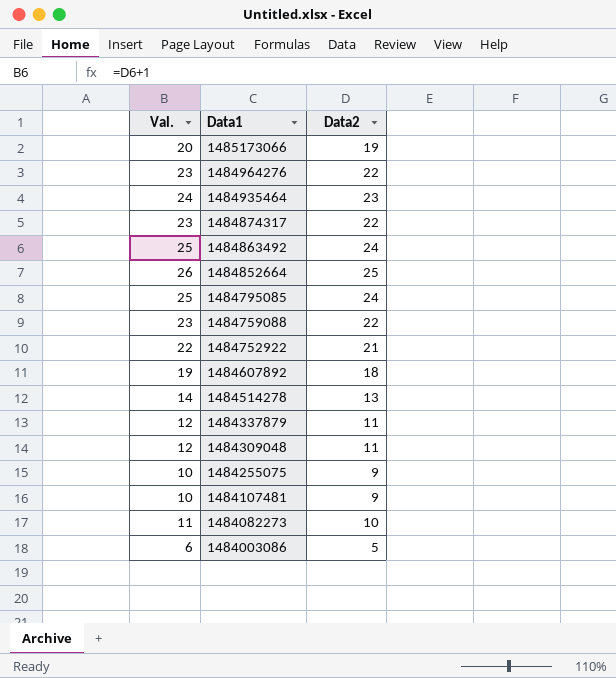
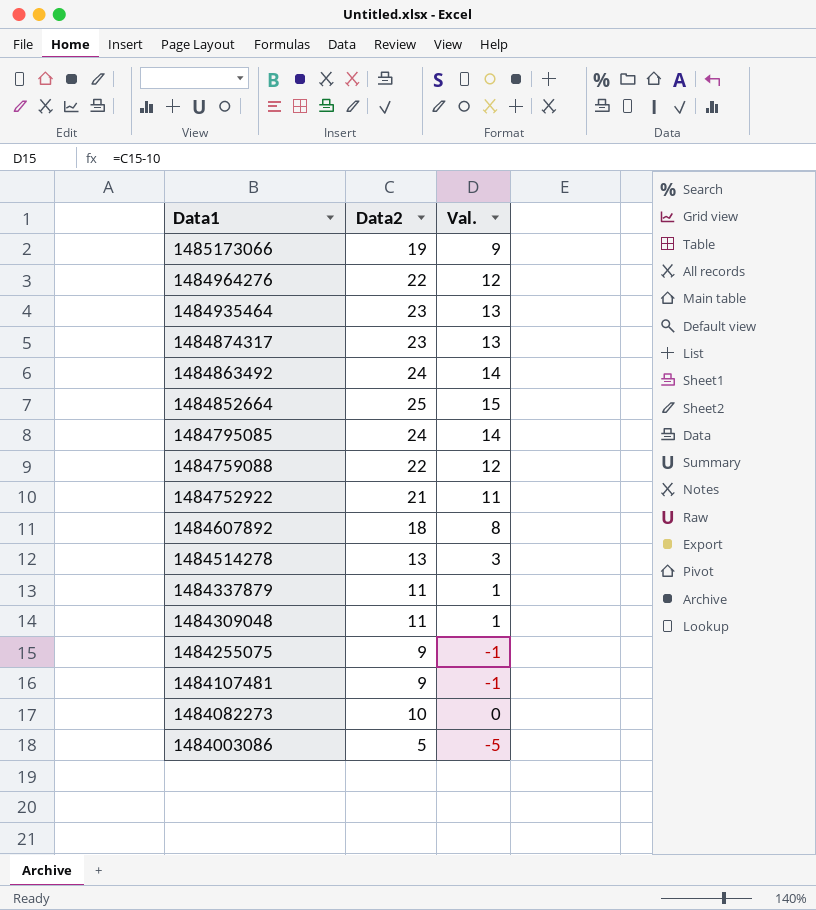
column Val. | formula: [Data2] + 1 -> [Data2] - 10
column Val. | position: 1 -> 3
1484874317 | Data2: 22 -> 23

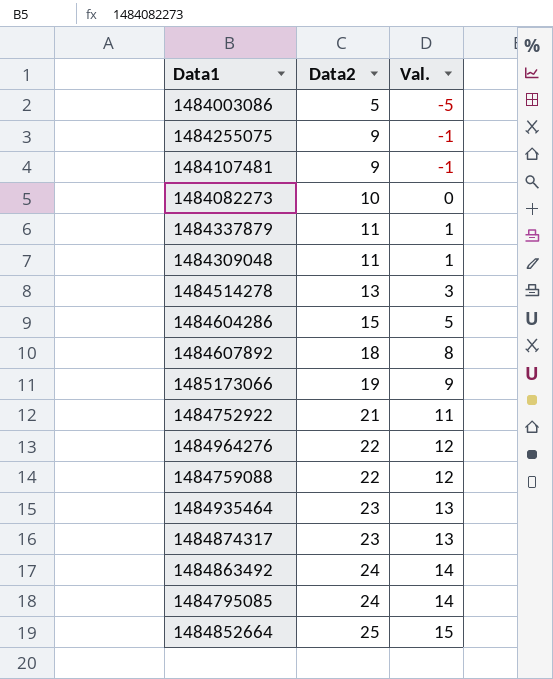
row order: Data1 descending -> Data2 ascending
row 1484604286: none -> 15 | 5

